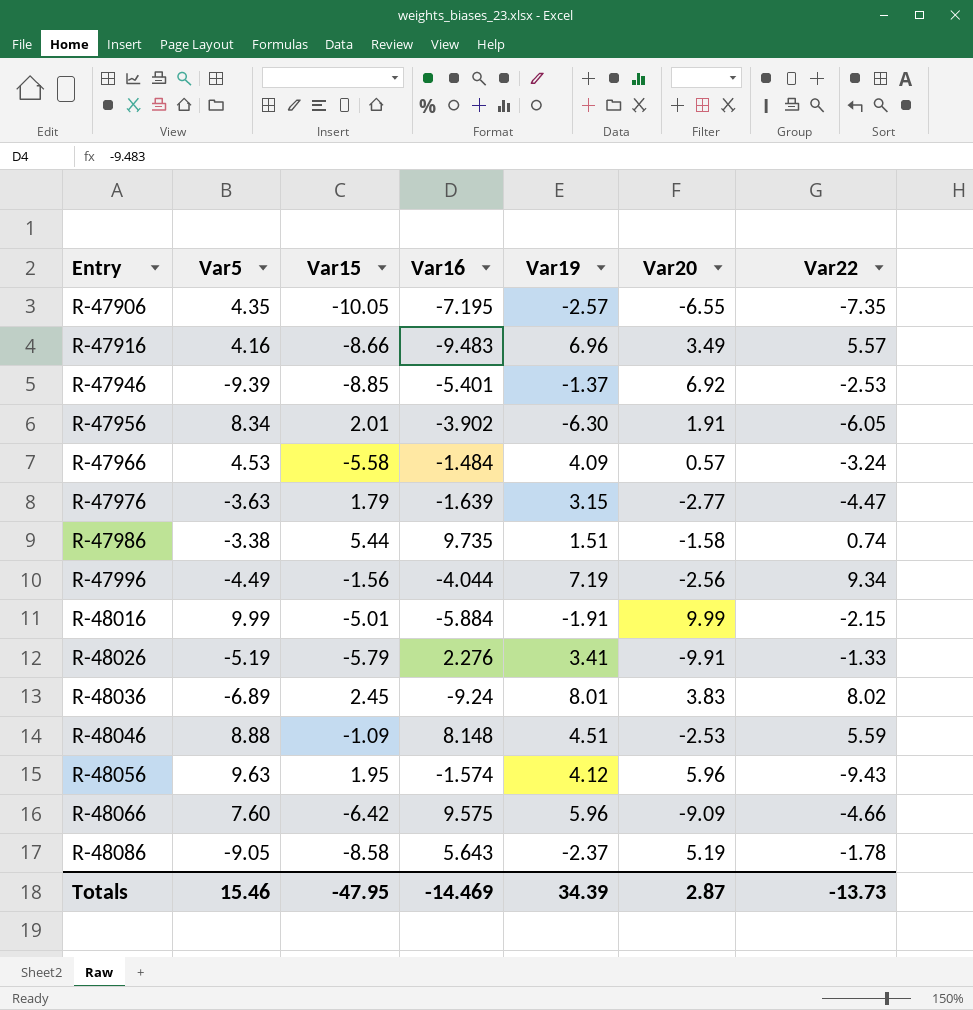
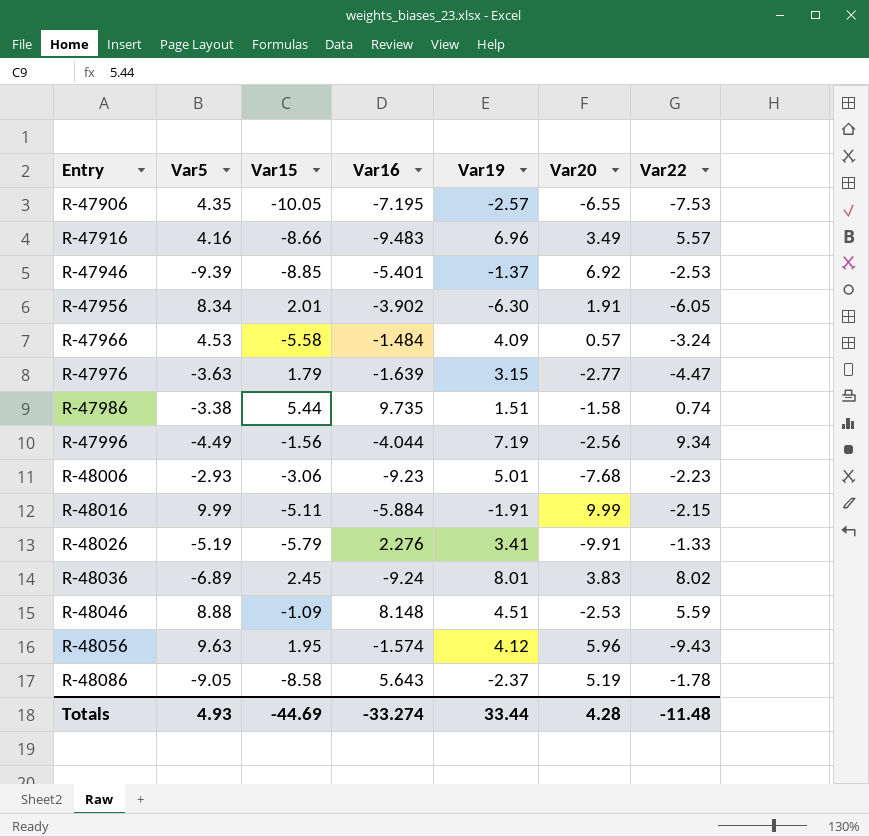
row R-48066: 7.60 | -6.42 | 9.575 | 5.96 | -9.09 | -4.66 -> none
R-47906 | Var22: -7.35 -> -7.53
row R-48006: none -> -2.93 | -3.06 | -9.23 | 5.01 | -7.68 | -2.23
R-48016 | Var15: -5.01 -> -5.11
Totals | Var5: 15.46 -> 4.93
Totals | Var15: -47.95 -> -44.69
Totals | Var16: -14.469 -> -33.274
Totals | Var19: 34.39 -> 33.44
Totals | Var20: 2.87 -> 4.28
Totals | Var22: -13.73 -> -11.48

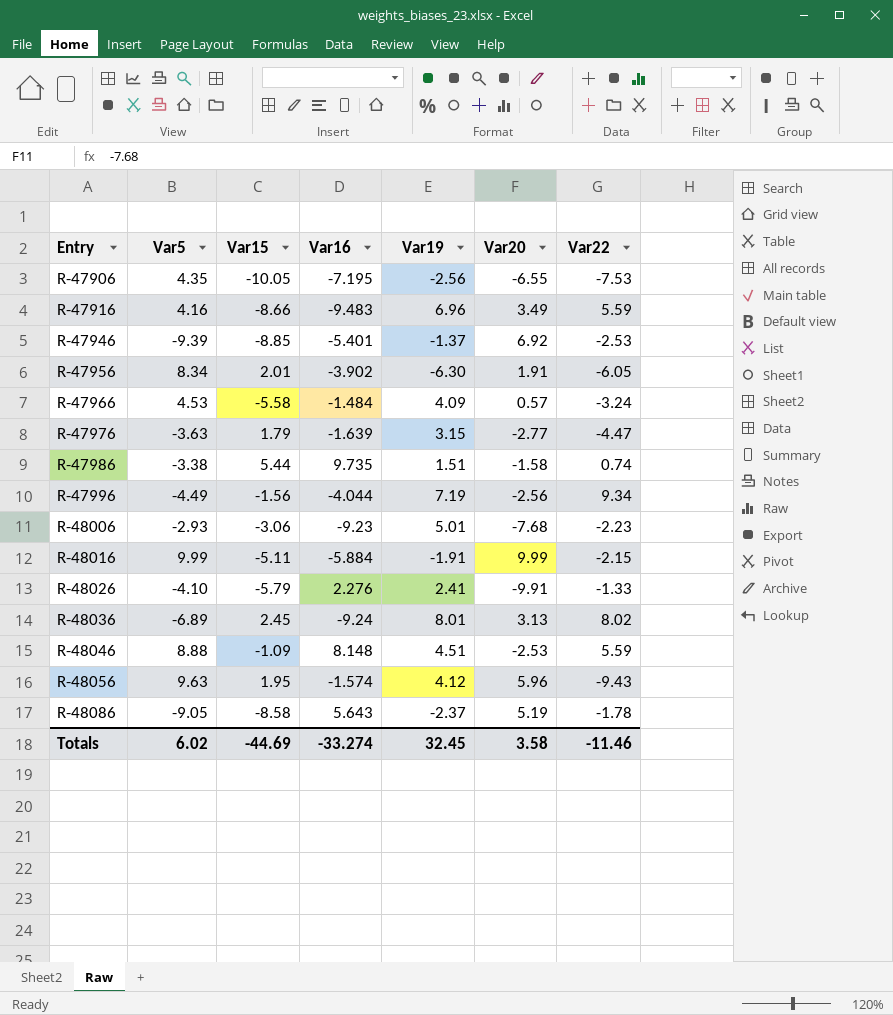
R-47906 | Var19: -2.57 -> -2.56
R-47916 | Var22: 5.57 -> 5.59
R-48026 | Var5: -5.19 -> -4.10
R-48026 | Var19: 3.41 -> 2.41
R-48036 | Var20: 3.83 -> 3.13
Totals | Var5: 4.93 -> 6.02
Totals | Var19: 33.44 -> 32.45
Totals | Var20: 4.28 -> 3.58
Totals | Var22: -11.48 -> -11.46

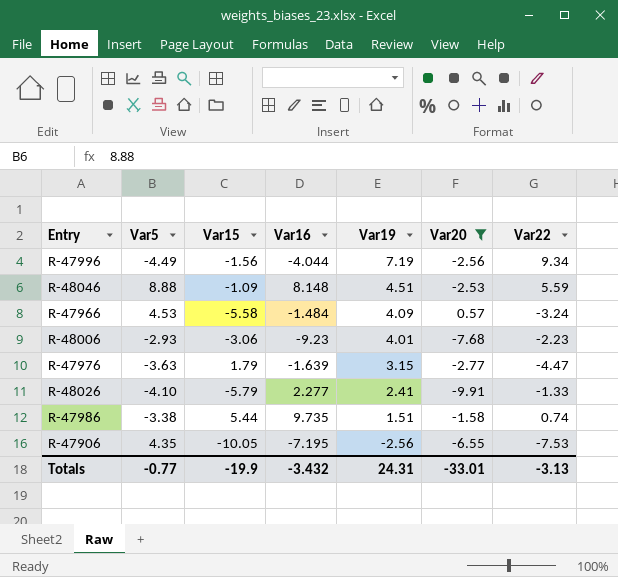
filter: none -> Var20 <= 0.57
row order: Entry ascending -> Var19 descending
R-48006 | Var19: 5.01 -> 4.01
R-48026 | Var16: 2.276 -> 2.277
Totals | Var5: 6.02 -> -0.77
Totals | Var15: -44.69 -> -19.9
Totals | Var16: -33.274 -> -3.432
Totals | Var19: 32.45 -> 24.31
Totals | Var20: 3.58 -> -33.01
Totals | Var22: -11.46 -> -3.13

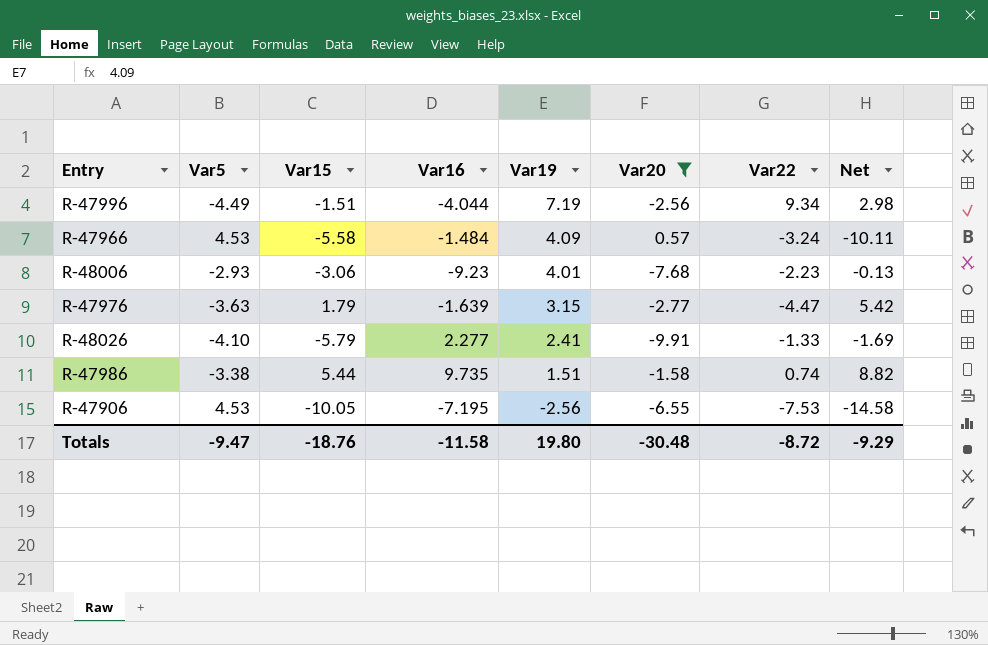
column Net | formula: none -> [Var15] - [Var5]
row R-48046: 8.88 | -1.09 | 8.148 | 4.51 | -2.53 | 5.59 -> none
R-47996 | Var15: -1.56 -> -1.51
R-47906 | Var5: 4.35 -> 4.53
Totals | Var5: -0.77 -> -9.47
Totals | Var15: -19.9 -> -18.76
Totals | Var16: -3.432 -> -11.58
Totals | Var19: 24.31 -> 19.80
Totals | Var20: -33.01 -> -30.48
Totals | Var22: -3.13 -> -8.72

